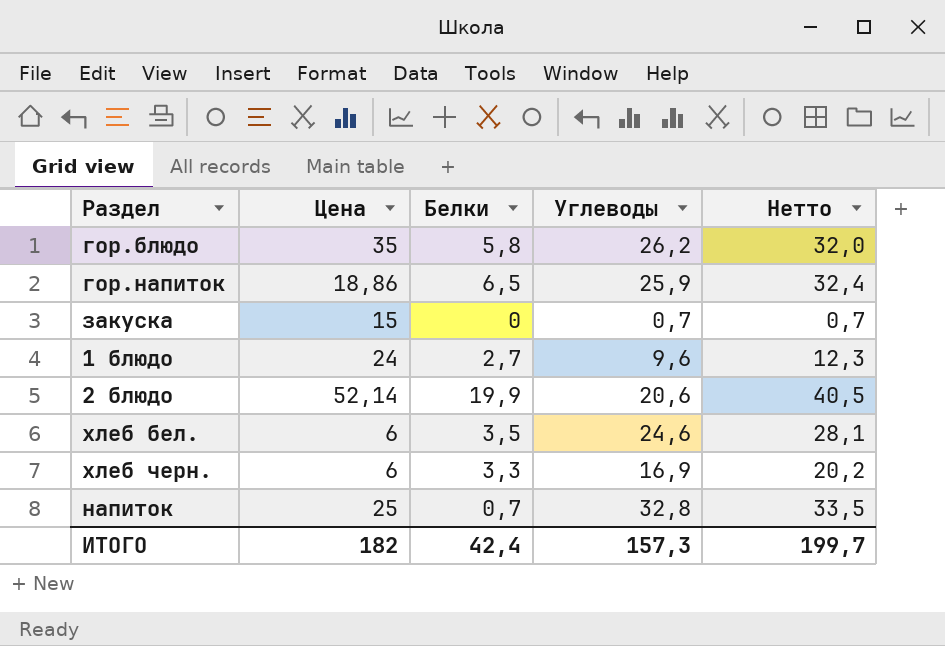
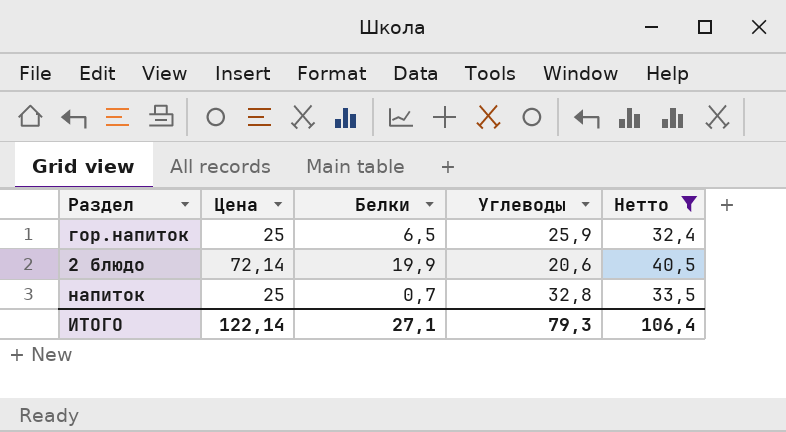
filter: none -> Нетто >= 32,4
гор.напиток | Цена: 18,86 -> 25
2 блюдо | Цена: 52,14 -> 72,14
ИТОГО | Цена: 182 -> 122,14
ИТОГО | Белки: 42,4 -> 27,1
ИТОГО | Углеводы: 157,3 -> 79,3
ИТОГО | Нетто: 199,7 -> 106,4

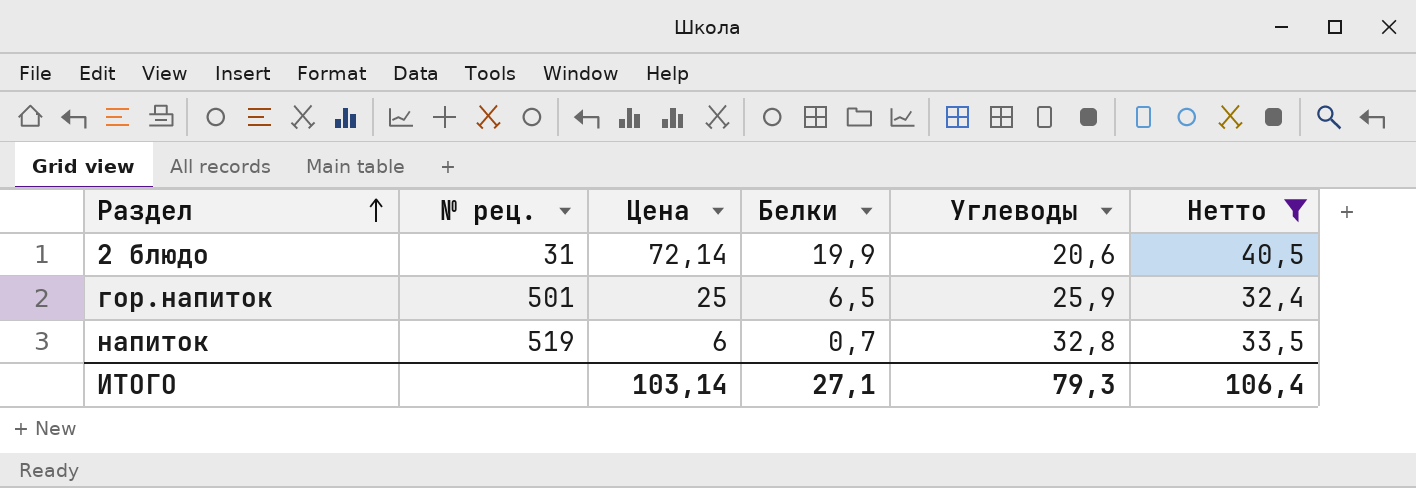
row order: none -> Раздел ascending
column № рец. | position: none -> 2
напиток | Цена: 25 -> 6
ИТОГО | Цена: 122,14 -> 103,14

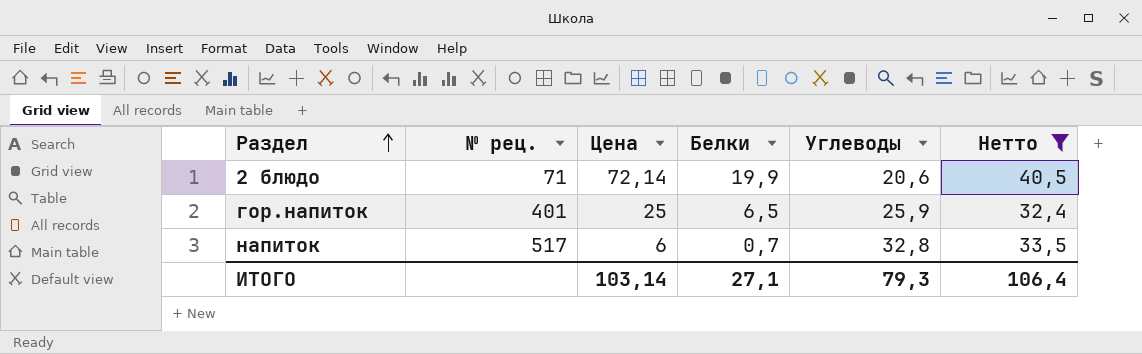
2 блюдо | № рец.: 31 -> 71
гор.напиток | № рец.: 501 -> 401
напиток | № рец.: 519 -> 517

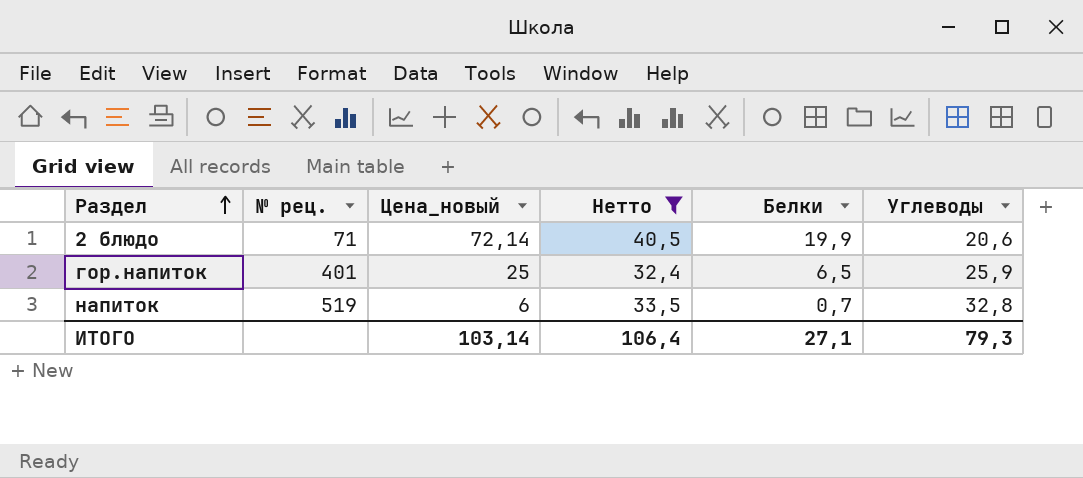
column name: Цена -> Цена_новый
column Нетто | position: 6 -> 4
напиток | № рец.: 517 -> 519

